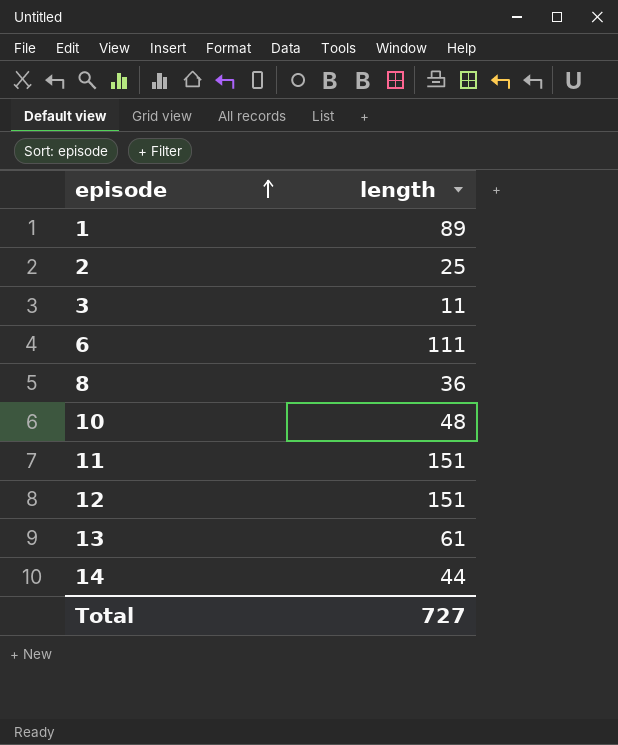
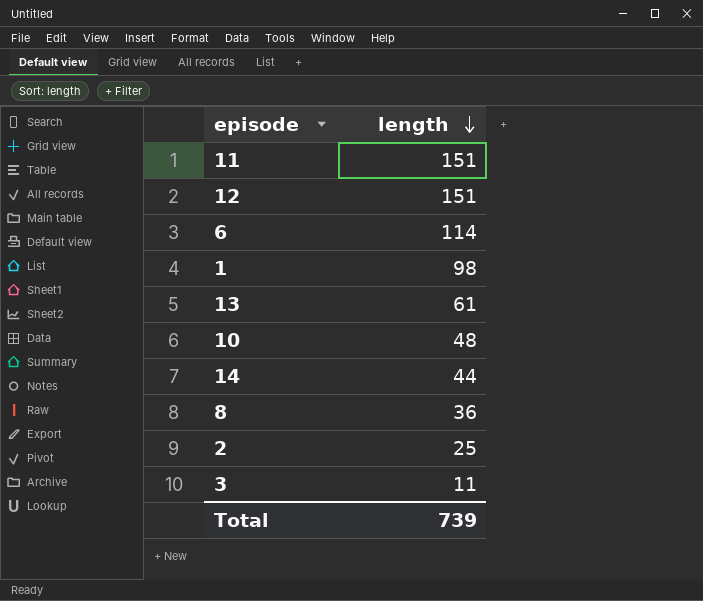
row order: episode ascending -> length descending
6 | length: 111 -> 114
1 | length: 89 -> 98
Total | length: 727 -> 739

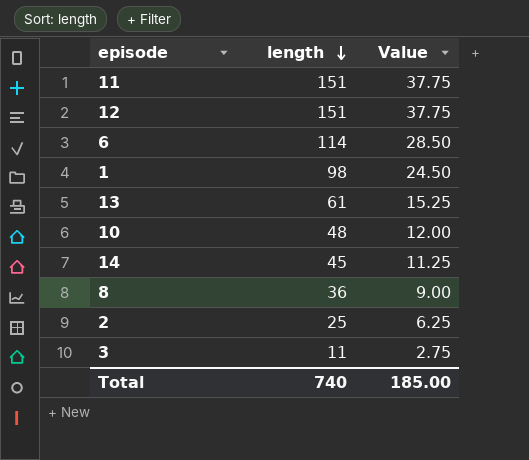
column Value | formula: none -> [length] * 0.25
14 | length: 44 -> 45
Total | length: 739 -> 740

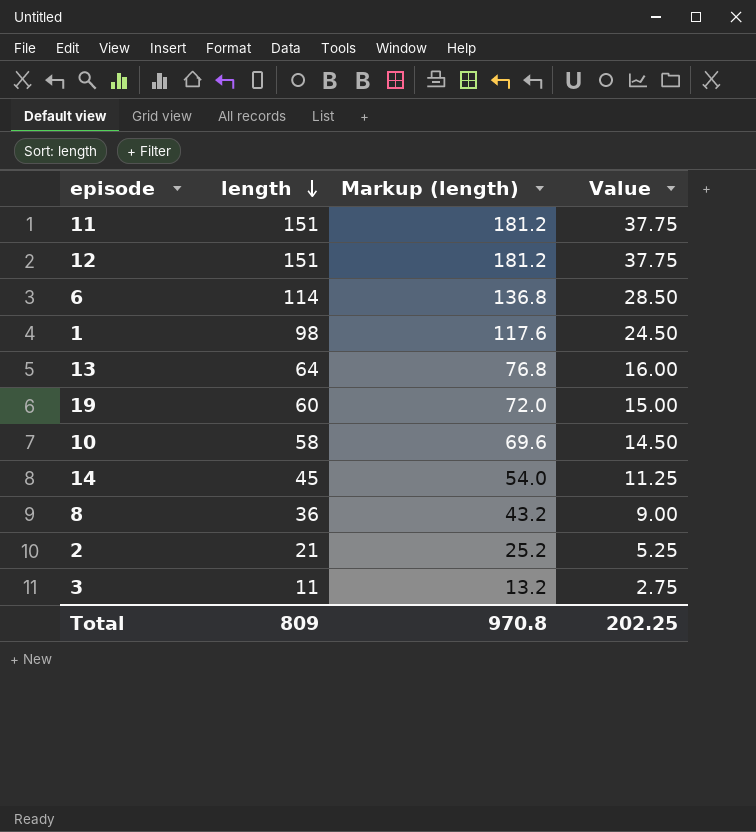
column Markup (length) | formula: none -> [length] * 1.2
13 | length: 61 -> 64
13 | Value: 15.25 -> 16.00
row 19: none -> 60 | 72.0 | 15.00
10 | length: 48 -> 58
10 | Value: 12.00 -> 14.50
2 | length: 25 -> 21
2 | Value: 6.25 -> 5.25
Total | length: 740 -> 809
Total | Value: 185.00 -> 202.25

